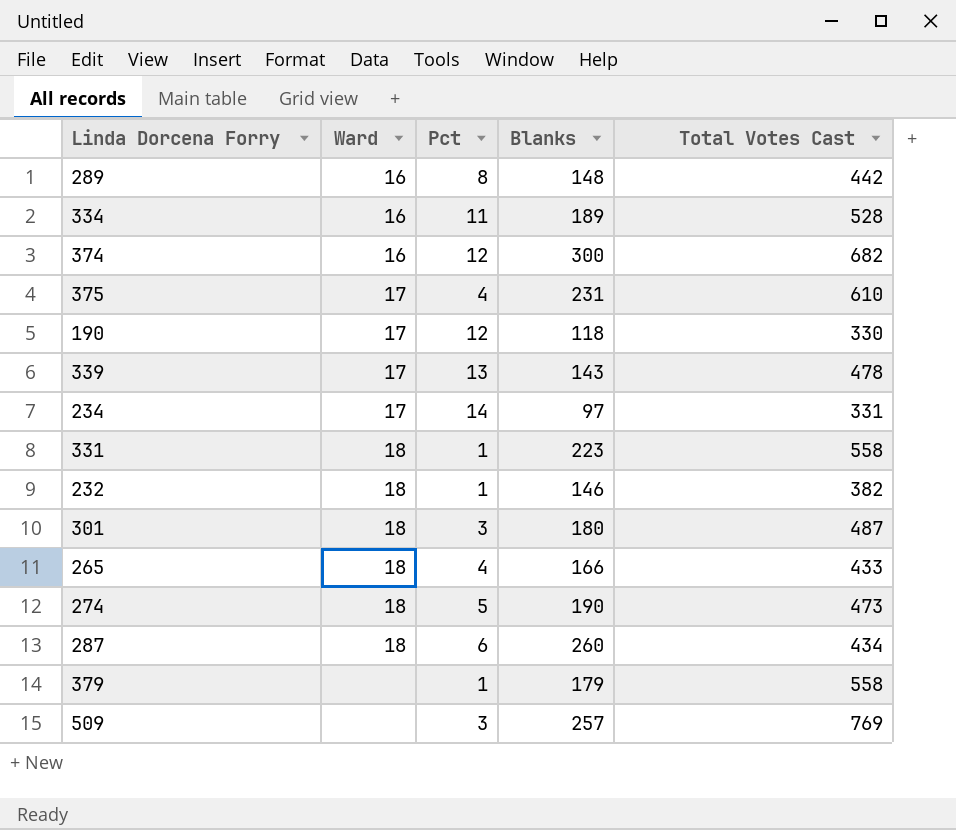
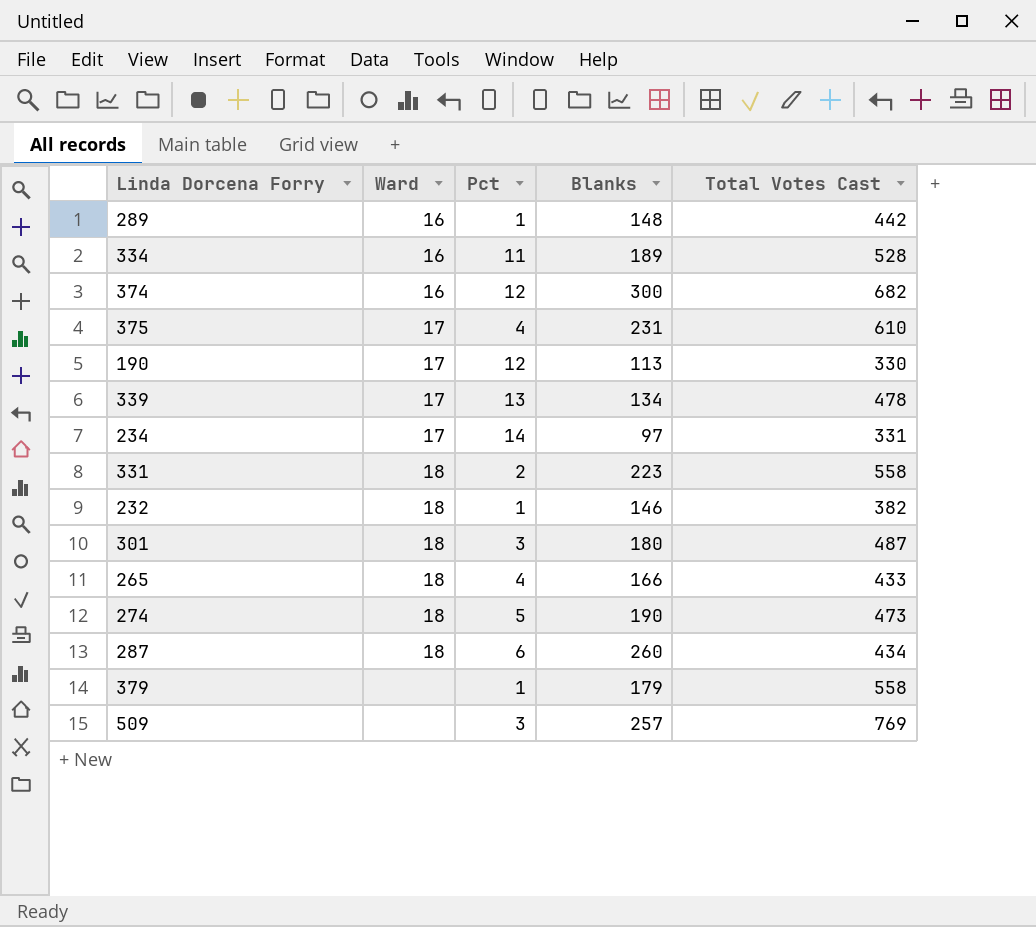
289 | Pct: 8 -> 1
190 | Blanks: 118 -> 113
339 | Blanks: 143 -> 134
331 | Pct: 1 -> 2

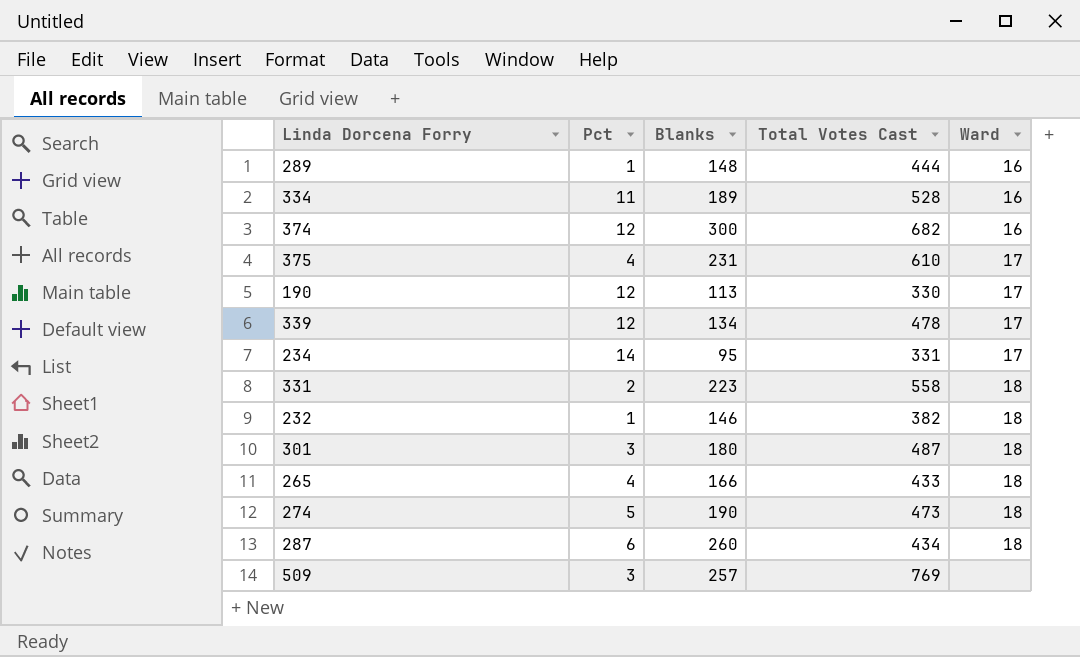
column Ward | position: 2 -> 5
row 379: none | 1 | 179 | 558 -> none
289 | Total Votes Cast: 442 -> 444
339 | Pct: 13 -> 12
234 | Blanks: 97 -> 95

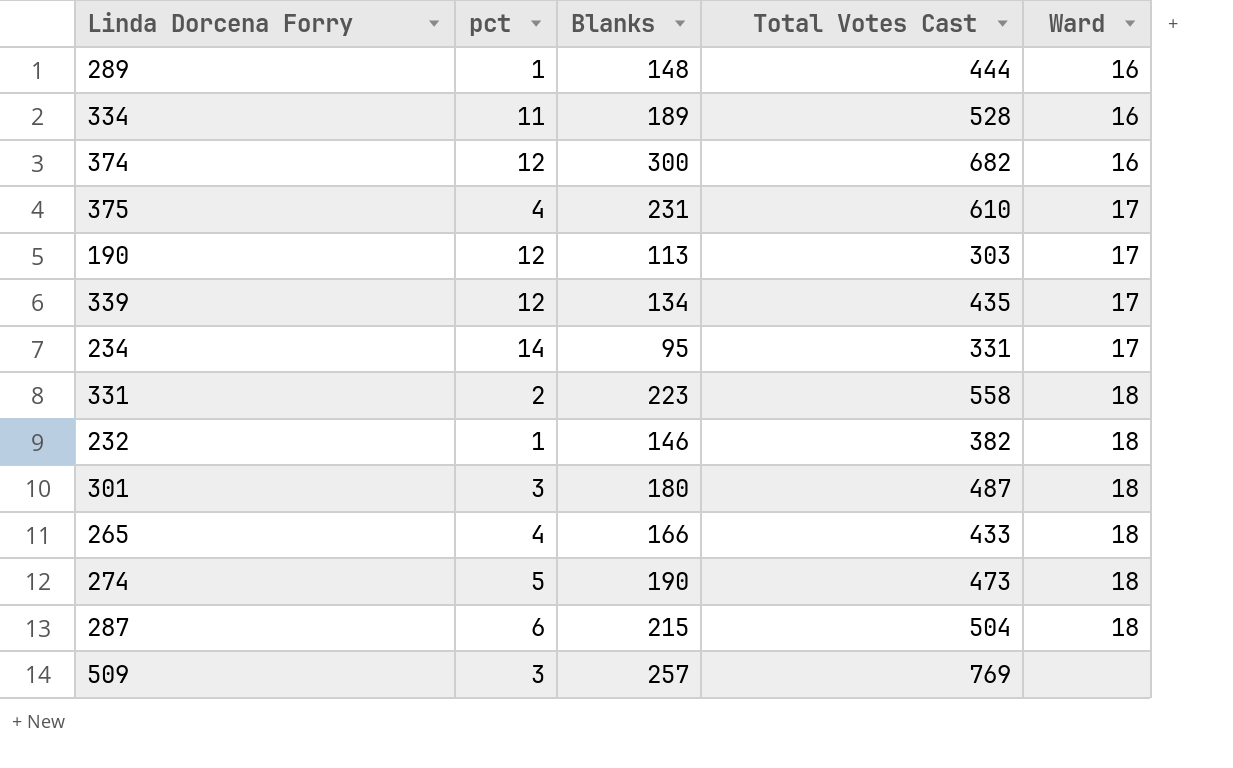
column name: Pct -> pct
190 | Total Votes Cast: 330 -> 303
339 | Total Votes Cast: 478 -> 435
287 | Blanks: 260 -> 215
287 | Total Votes Cast: 434 -> 504

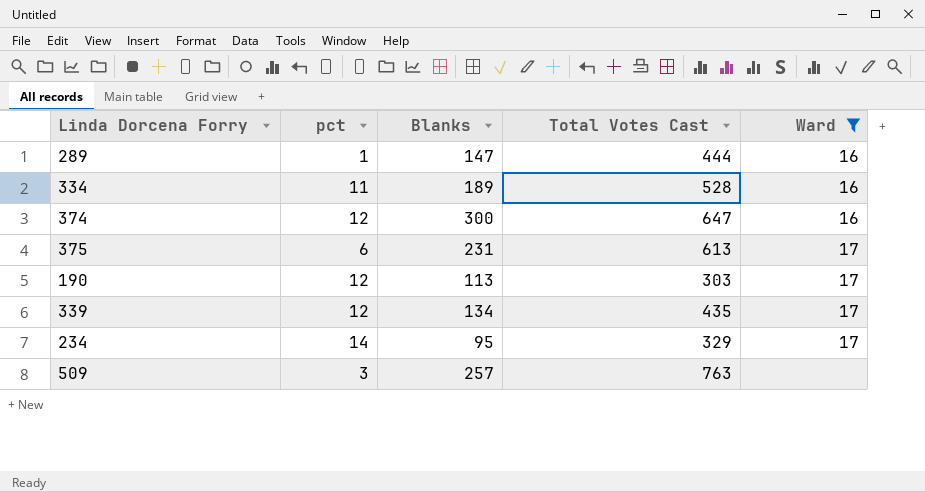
filter: none -> Ward != 18
289 | Blanks: 148 -> 147
374 | Total Votes Cast: 682 -> 647
375 | pct: 4 -> 6
375 | Total Votes Cast: 610 -> 613
234 | Total Votes Cast: 331 -> 329
509 | Total Votes Cast: 769 -> 763

